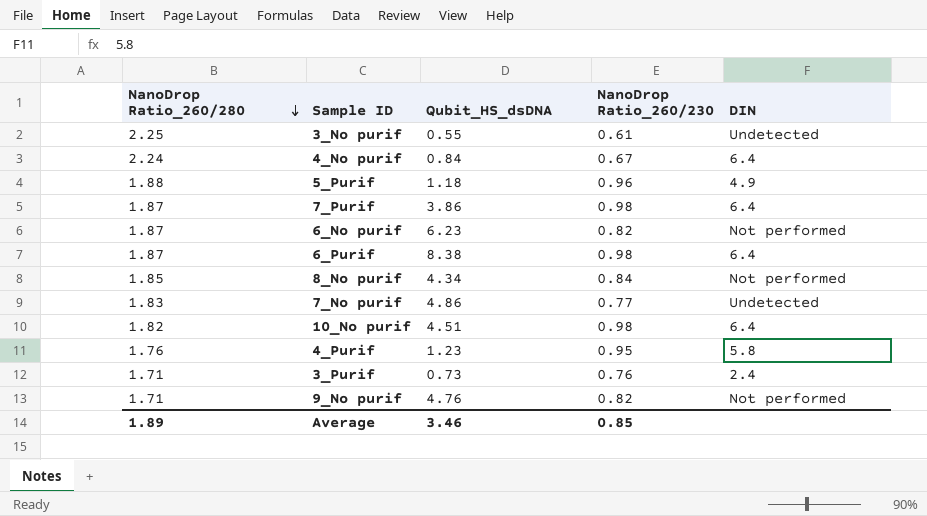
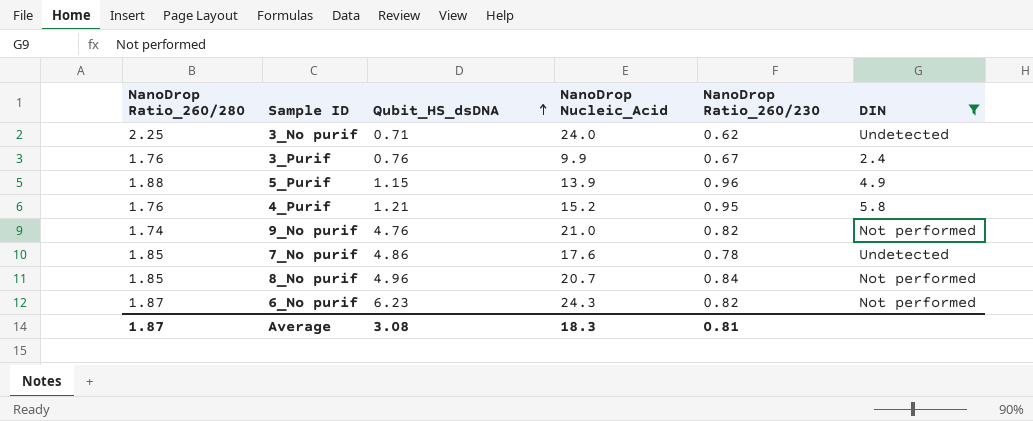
filter: none -> DIN != 6.4
row order: NanoDrop Ratio_260/280 descending -> Qubit_HS_dsDNA ascending
column NanoDrop Nucleic_Acid | position: none -> 4
3_No purif | Qubit_HS_dsDNA: 0.55 -> 0.71
3_No purif | NanoDrop Ratio_260/230: 0.61 -> 0.62
3_Purif | NanoDrop Ratio_260/280: 1.71 -> 1.76
3_Purif | Qubit_HS_dsDNA: 0.73 -> 0.76
3_Purif | NanoDrop Ratio_260/230: 0.76 -> 0.67
5_Purif | Qubit_HS_dsDNA: 1.18 -> 1.15
4_Purif | Qubit_HS_dsDNA: 1.23 -> 1.21
9_No purif | NanoDrop Ratio_260/280: 1.71 -> 1.74
7_No purif | NanoDrop Ratio_260/280: 1.83 -> 1.85
7_No purif | NanoDrop Ratio_260/230: 0.77 -> 0.78
8_No purif | Qubit_HS_dsDNA: 4.34 -> 4.96
Average | NanoDrop Ratio_260/280: 1.89 -> 1.87
Average | Qubit_HS_dsDNA: 3.46 -> 3.08
Average | NanoDrop Ratio_260/230: 0.85 -> 0.81

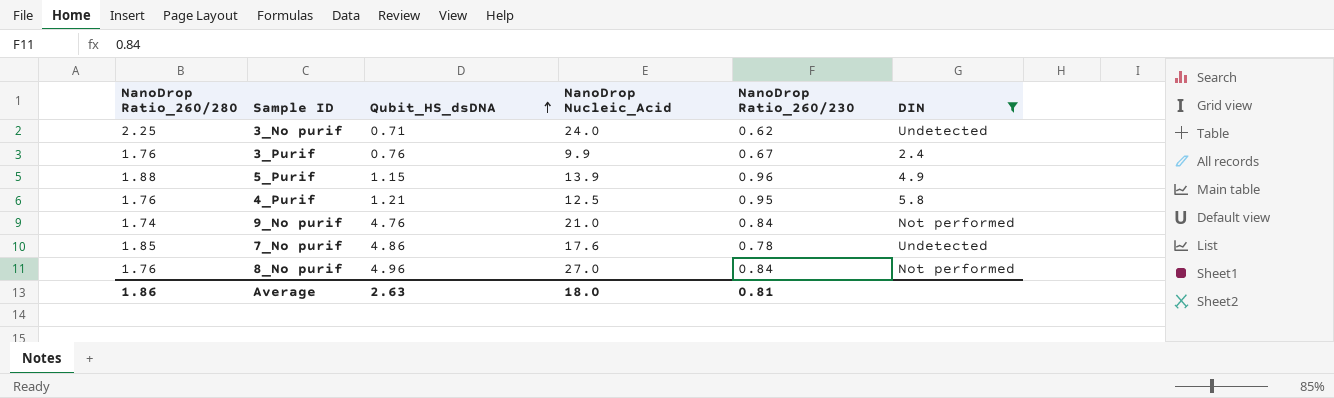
row 6_No purif: 1.87 | 6.23 | 24.3 | 0.82 | Not performed -> none
4_Purif | NanoDrop Nucleic_Acid: 15.2 -> 12.5
9_No purif | NanoDrop Ratio_260/230: 0.82 -> 0.84
8_No purif | NanoDrop Ratio_260/280: 1.85 -> 1.76
8_No purif | NanoDrop Nucleic_Acid: 20.7 -> 27.0
Average | NanoDrop Ratio_260/280: 1.87 -> 1.86
Average | Qubit_HS_dsDNA: 3.08 -> 2.63
Average | NanoDrop Nucleic_Acid: 18.3 -> 18.0

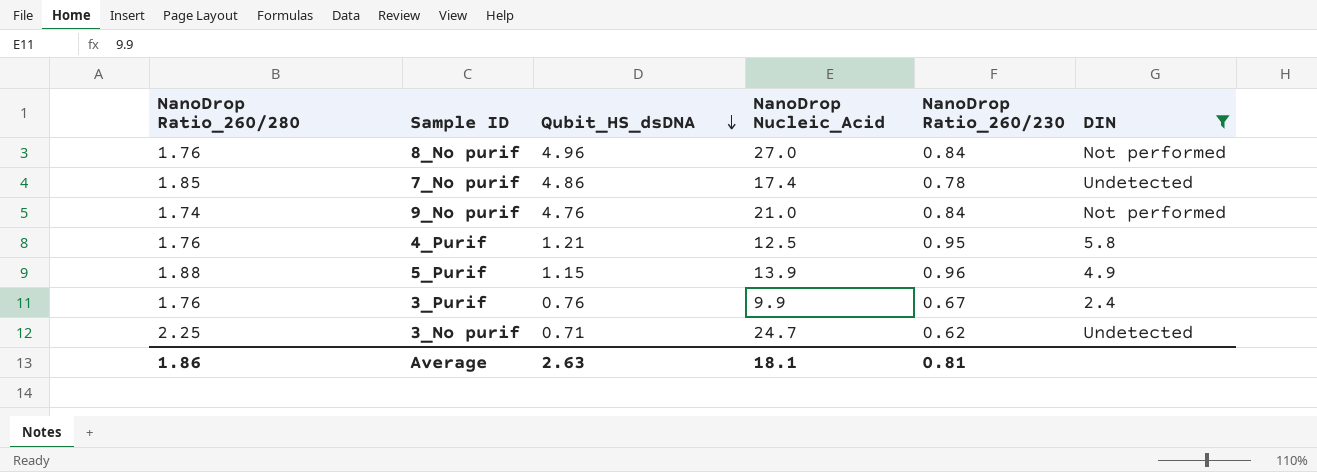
row order: Qubit_HS_dsDNA ascending -> Qubit_HS_dsDNA descending
7_No purif | NanoDrop Nucleic_Acid: 17.6 -> 17.4
3_No purif | NanoDrop Nucleic_Acid: 24.0 -> 24.7
Average | NanoDrop Nucleic_Acid: 18.0 -> 18.1

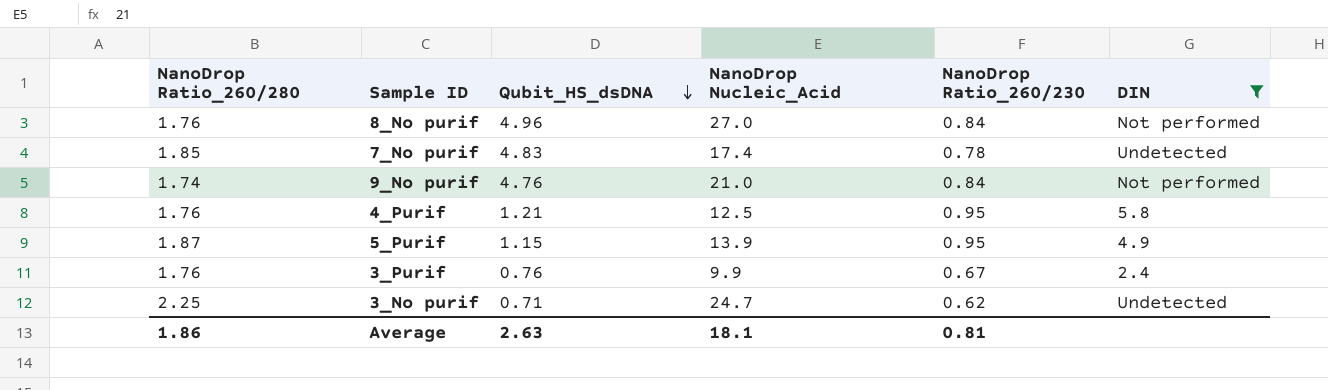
7_No purif | Qubit_HS_dsDNA: 4.86 -> 4.83
5_Purif | NanoDrop Ratio_260/280: 1.88 -> 1.87
5_Purif | NanoDrop Ratio_260/230: 0.96 -> 0.95

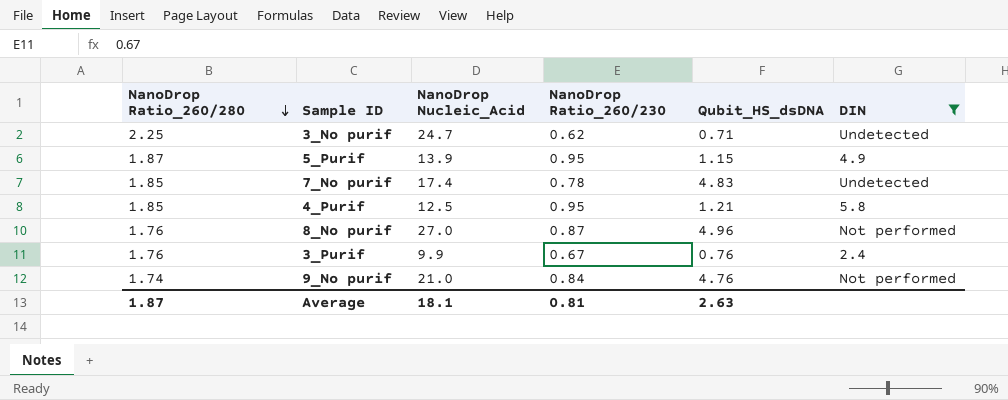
row order: Qubit_HS_dsDNA descending -> NanoDrop Ratio_260/280 descending
column Qubit_HS_dsDNA | position: 3 -> 5
4_Purif | NanoDrop Ratio_260/280: 1.76 -> 1.85
8_No purif | NanoDrop Ratio_260/230: 0.84 -> 0.87
Average | NanoDrop Ratio_260/280: 1.86 -> 1.87

